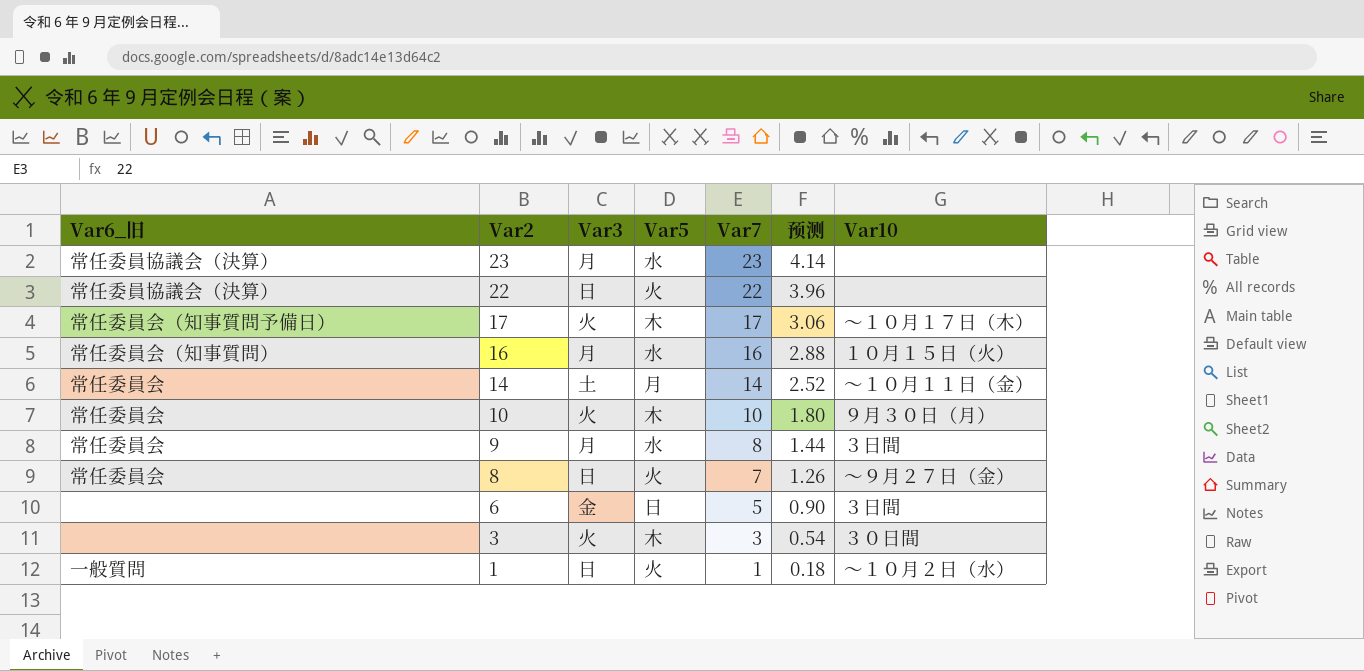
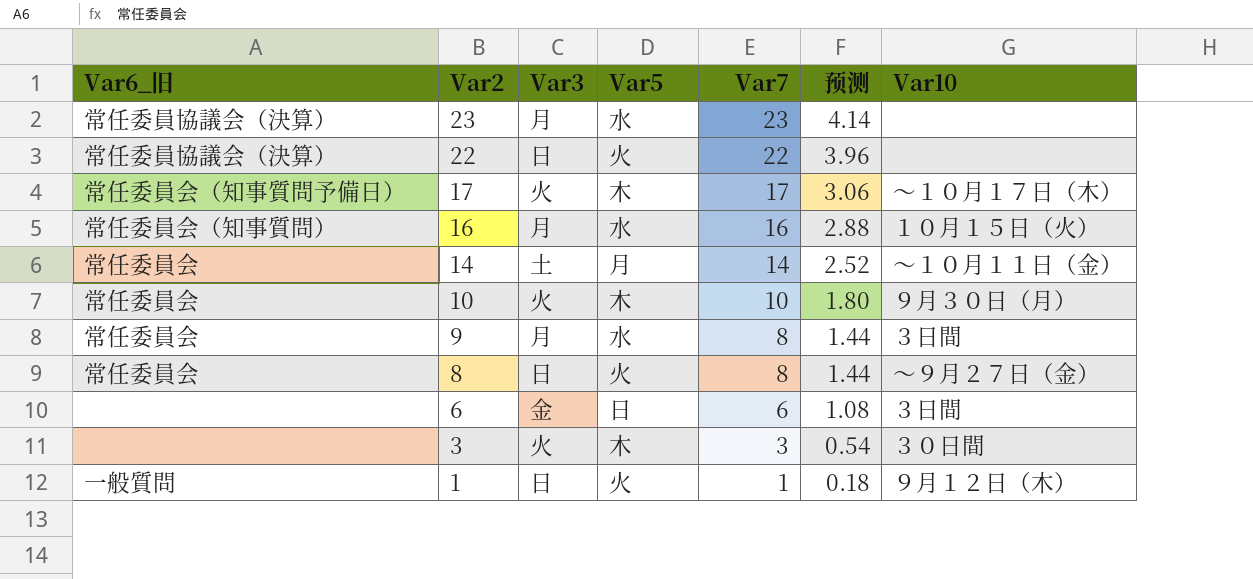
8 | Var7: 7 -> 8
8 | 预测: 1.26 -> 1.44
6 | Var7: 5 -> 6
6 | 预测: 0.90 -> 1.08
1 | Var10: ～１０月２日（水） -> ９月１２日（木）

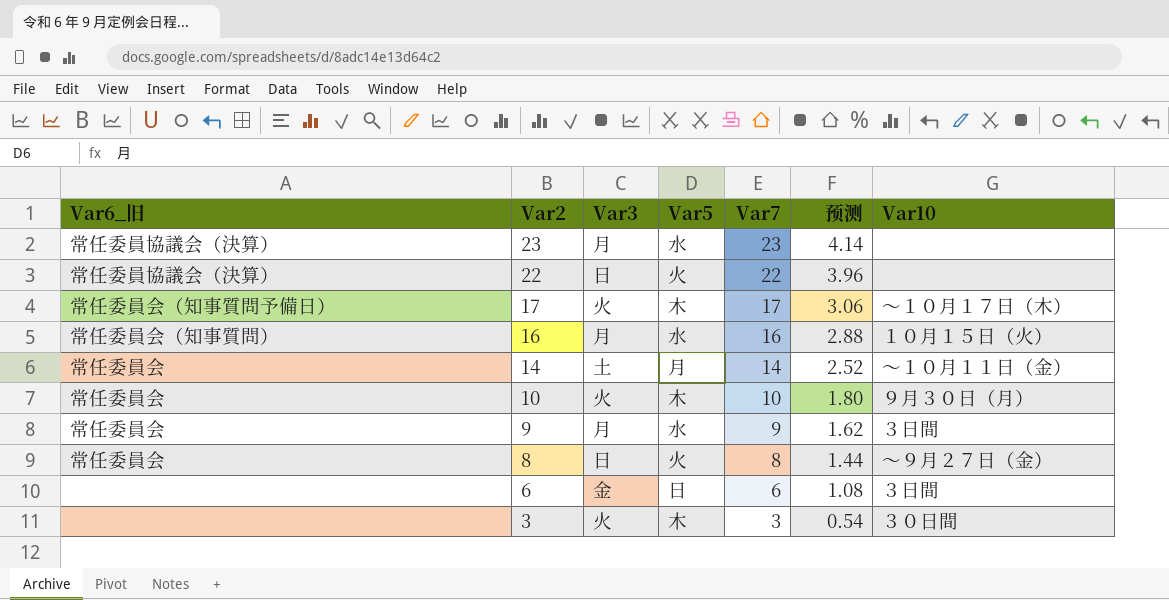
row 1: 一般質問 | 日 | 火 | 1 | 0.18 | ９月１２日（木） -> none
9 | Var7: 8 -> 9
9 | 预测: 1.44 -> 1.62

